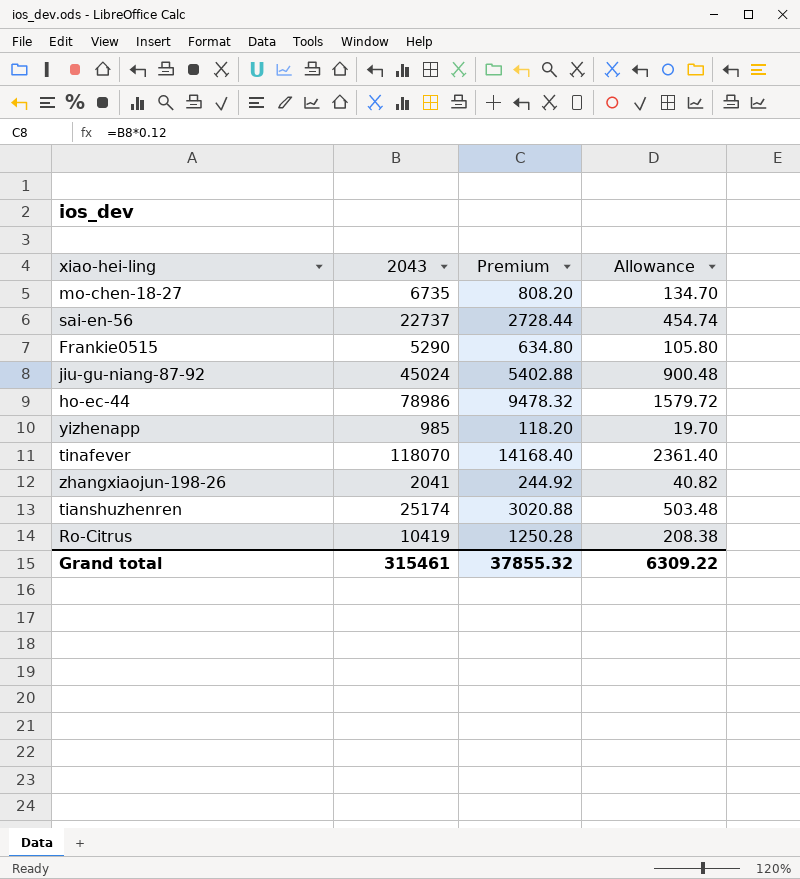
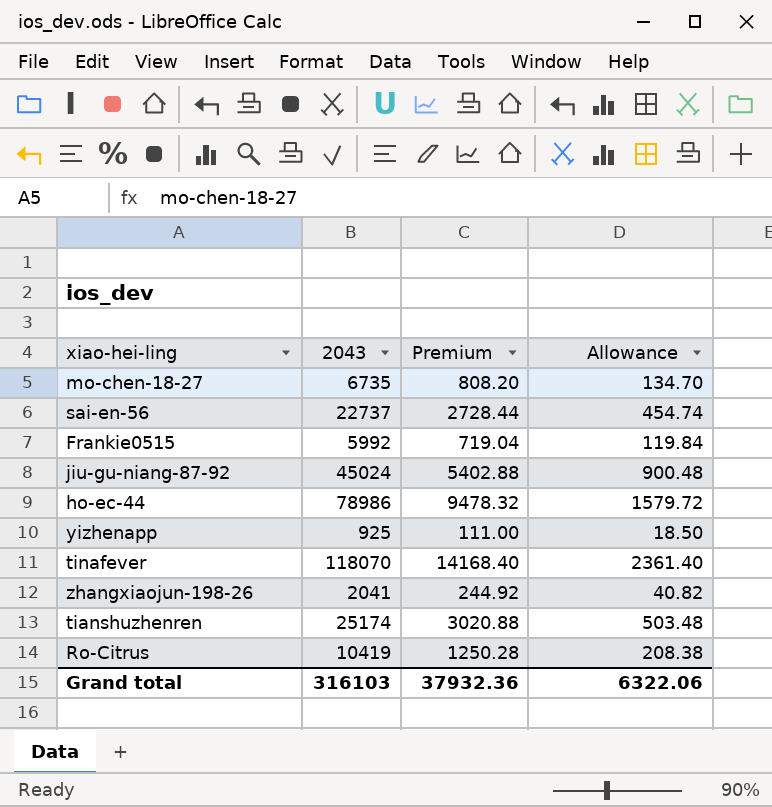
Frankie0515 | 2043: 5290 -> 5992
Frankie0515 | Premium: 634.80 -> 719.04
Frankie0515 | Allowance: 105.80 -> 119.84
yizhenapp | 2043: 985 -> 925
yizhenapp | Premium: 118.20 -> 111.00
yizhenapp | Allowance: 19.70 -> 18.50
Grand total | 2043: 315461 -> 316103
Grand total | Premium: 37855.32 -> 37932.36
Grand total | Allowance: 6309.22 -> 6322.06

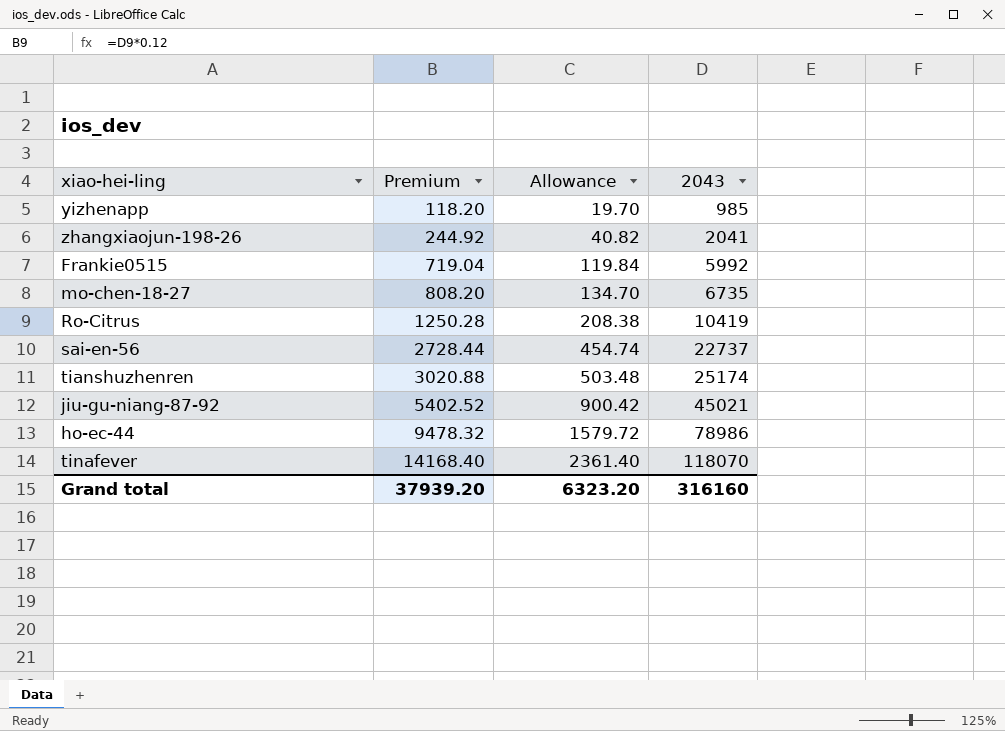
row order: none -> Premium ascending
column 2043 | position: 2 -> 4
yizhenapp | Premium: 111.00 -> 118.20
yizhenapp | Allowance: 18.50 -> 19.70
yizhenapp | 2043: 925 -> 985
jiu-gu-niang-87-92 | Premium: 5402.88 -> 5402.52
jiu-gu-niang-87-92 | Allowance: 900.48 -> 900.42
jiu-gu-niang-87-92 | 2043: 45024 -> 45021
Grand total | Premium: 37932.36 -> 37939.20
Grand total | Allowance: 6322.06 -> 6323.20
Grand total | 2043: 316103 -> 316160

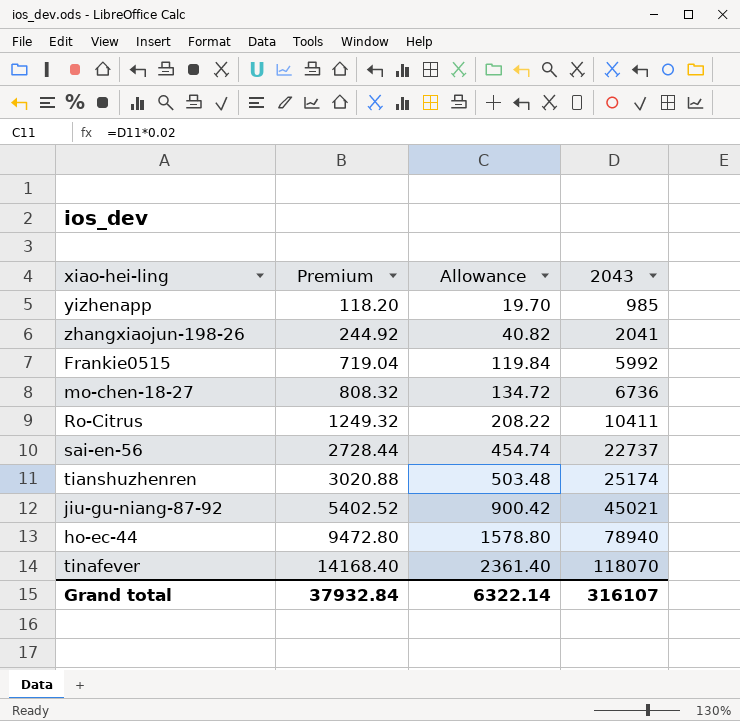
mo-chen-18-27 | Premium: 808.20 -> 808.32
mo-chen-18-27 | Allowance: 134.70 -> 134.72
mo-chen-18-27 | 2043: 6735 -> 6736
Ro-Citrus | Premium: 1250.28 -> 1249.32
Ro-Citrus | Allowance: 208.38 -> 208.22
Ro-Citrus | 2043: 10419 -> 10411
ho-ec-44 | Premium: 9478.32 -> 9472.80
ho-ec-44 | Allowance: 1579.72 -> 1578.80
ho-ec-44 | 2043: 78986 -> 78940
Grand total | Premium: 37939.20 -> 37932.84
Grand total | Allowance: 6323.20 -> 6322.14
Grand total | 2043: 316160 -> 316107

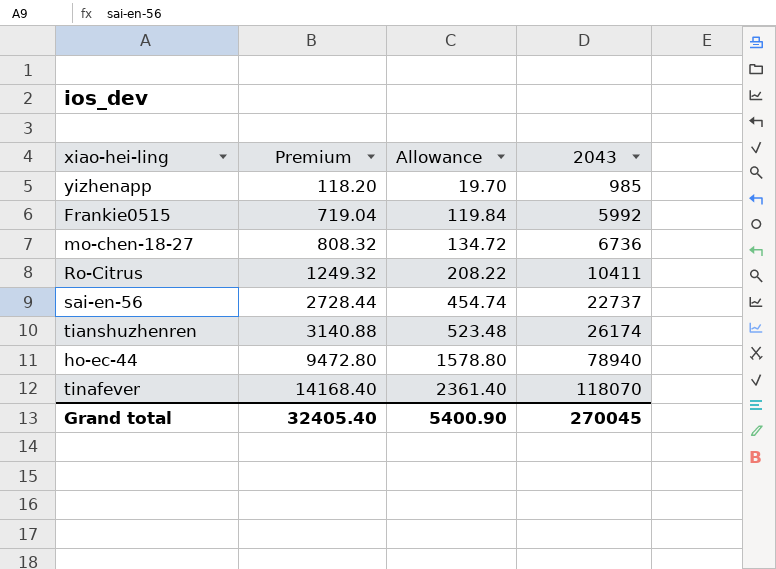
row zhangxiaojun-198-26: 244.92 | 40.82 | 2041 -> none
row jiu-gu-niang-87-92: 5402.52 | 900.42 | 45021 -> none
tianshuzhenren | Premium: 3020.88 -> 3140.88
tianshuzhenren | Allowance: 503.48 -> 523.48
tianshuzhenren | 2043: 25174 -> 26174
Grand total | Premium: 37932.84 -> 32405.40
Grand total | Allowance: 6322.14 -> 5400.90
Grand total | 2043: 316107 -> 270045

